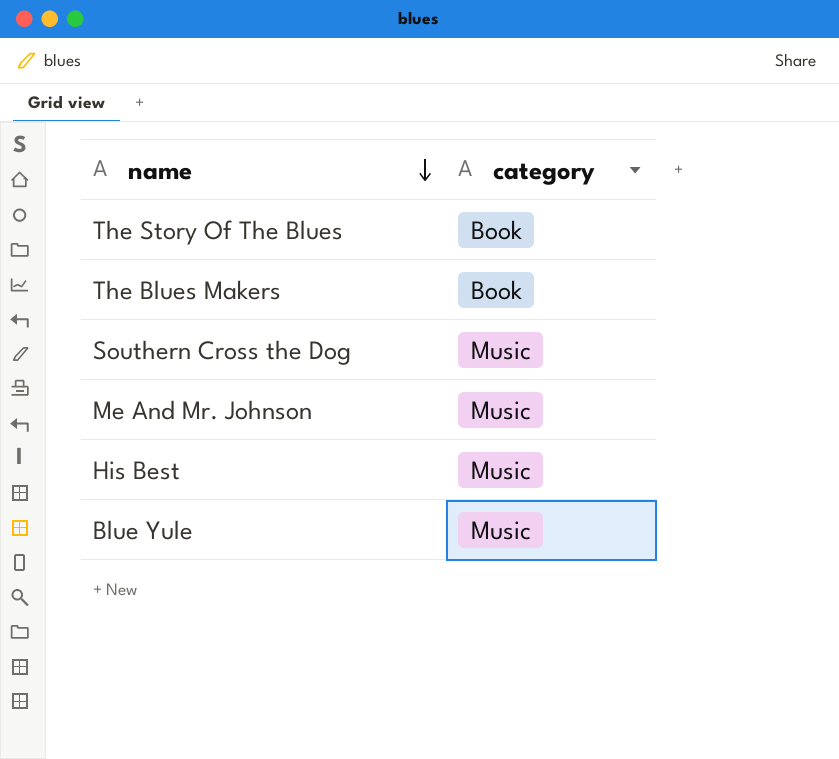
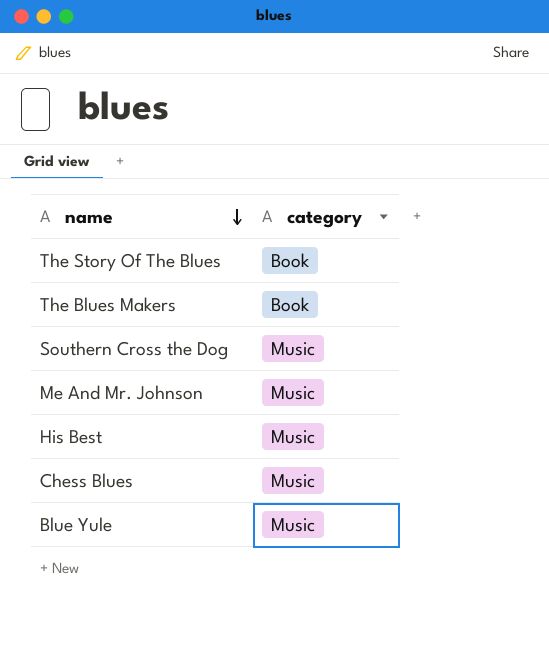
row Chess Blues: none -> Music

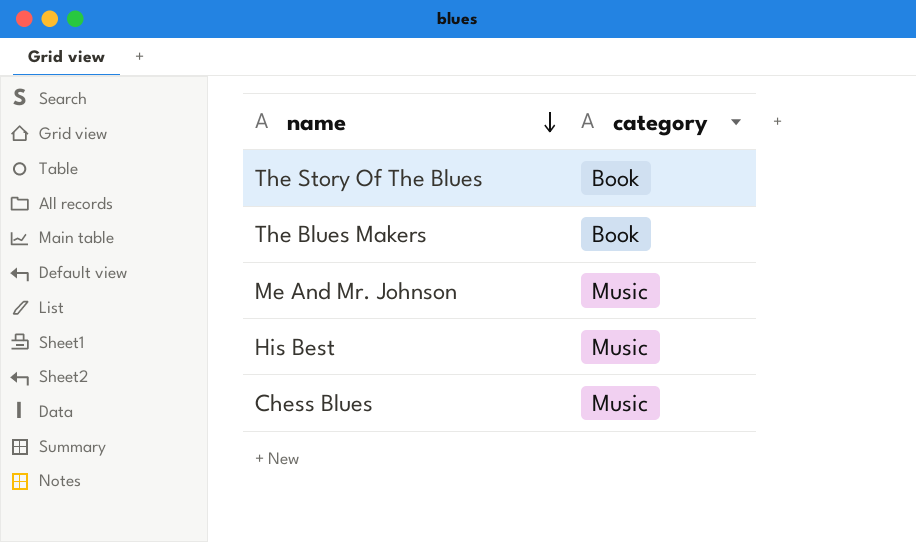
row Southern Cross the Dog: Music -> none
row Blue Yule: Music -> none

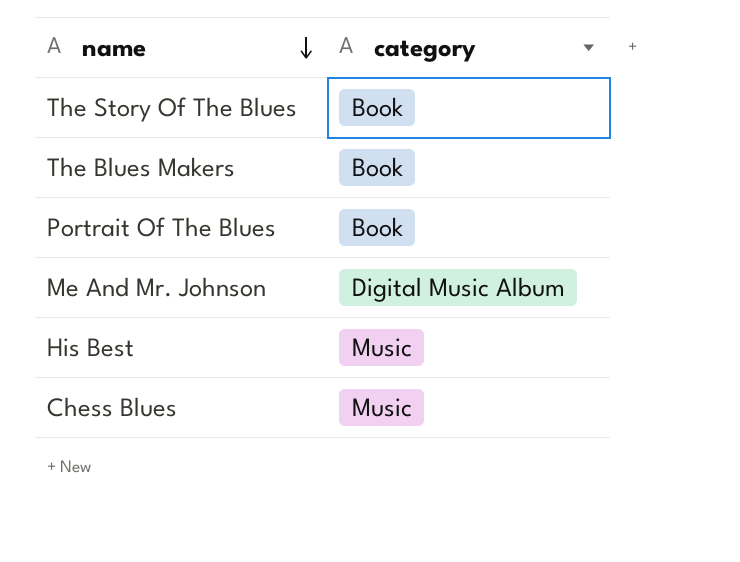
row Portrait Of The Blues: none -> Book
Me And Mr. Johnson | category: Music -> Digital Music Album

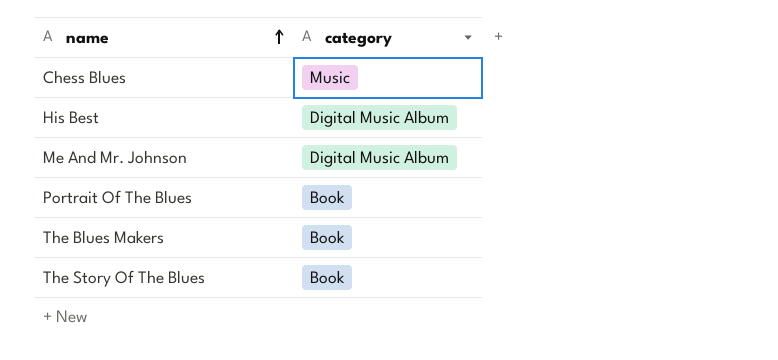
row order: name descending -> name ascending
His Best | category: Music -> Digital Music Album

